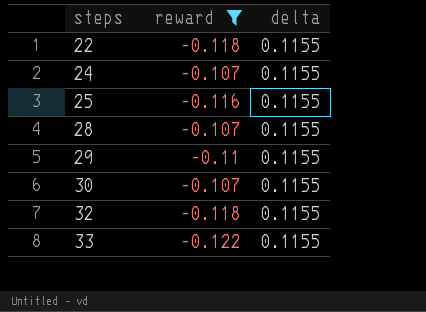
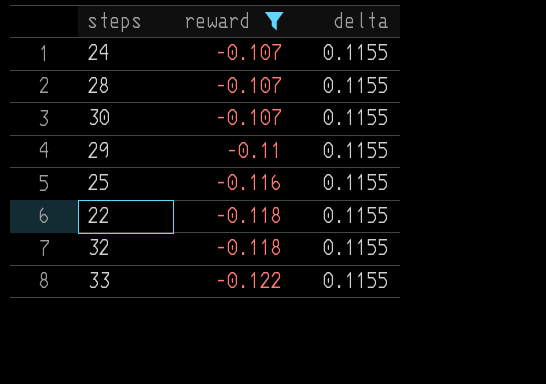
row order: steps ascending -> reward descending

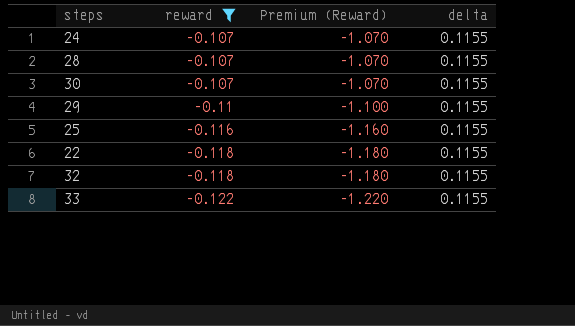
column Premium (Reward) | formula: none -> [reward] * 10

